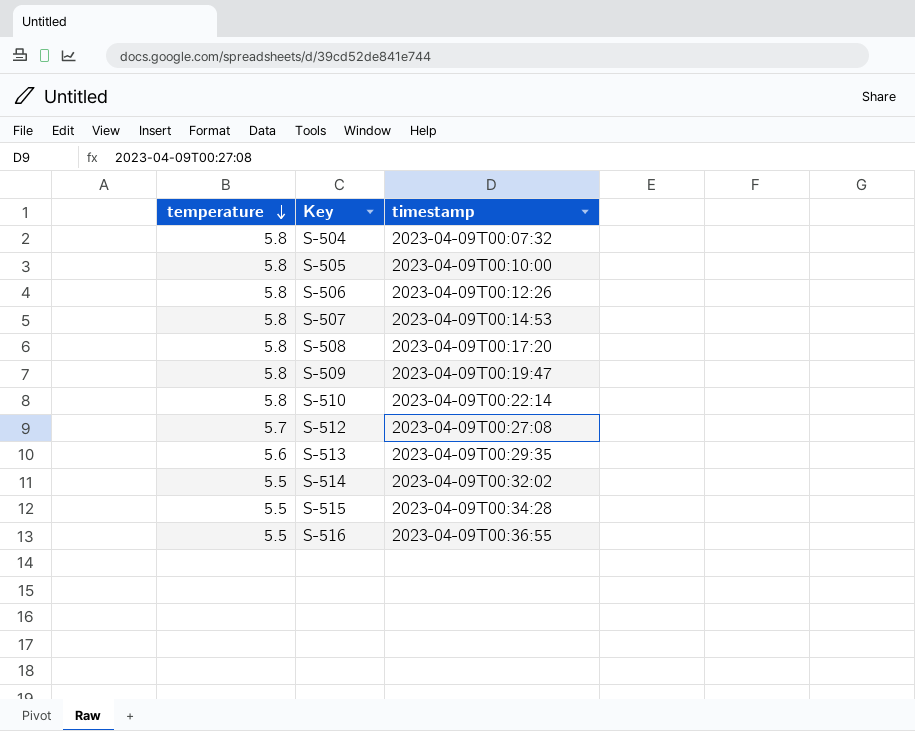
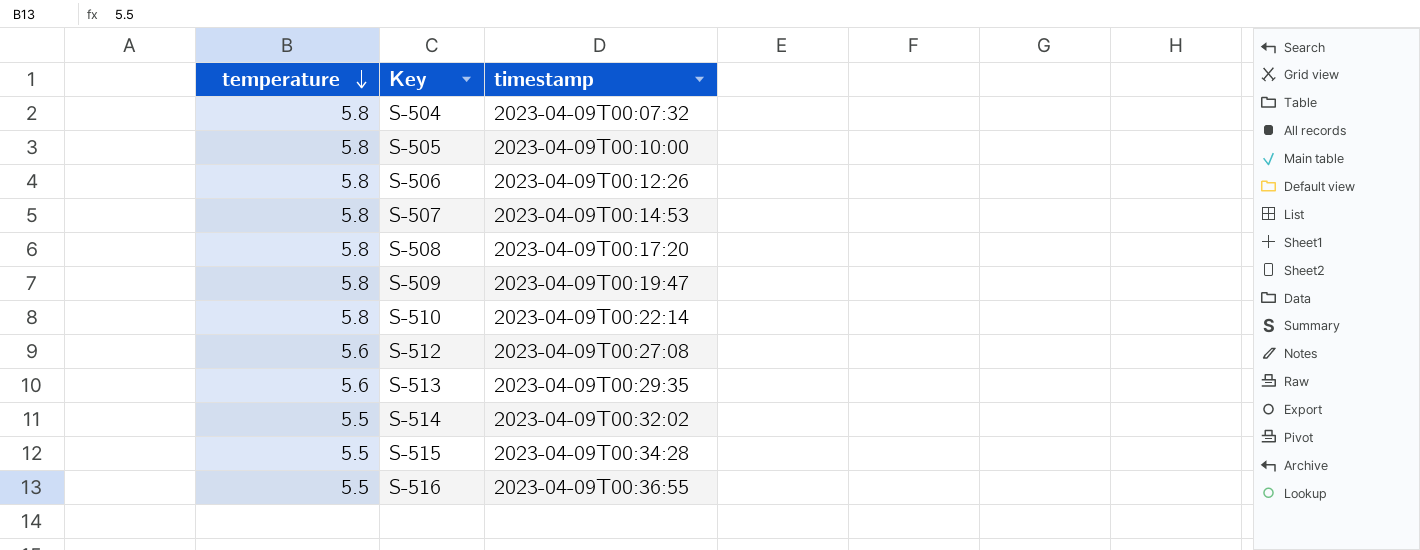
S-512 | temperature: 5.7 -> 5.6

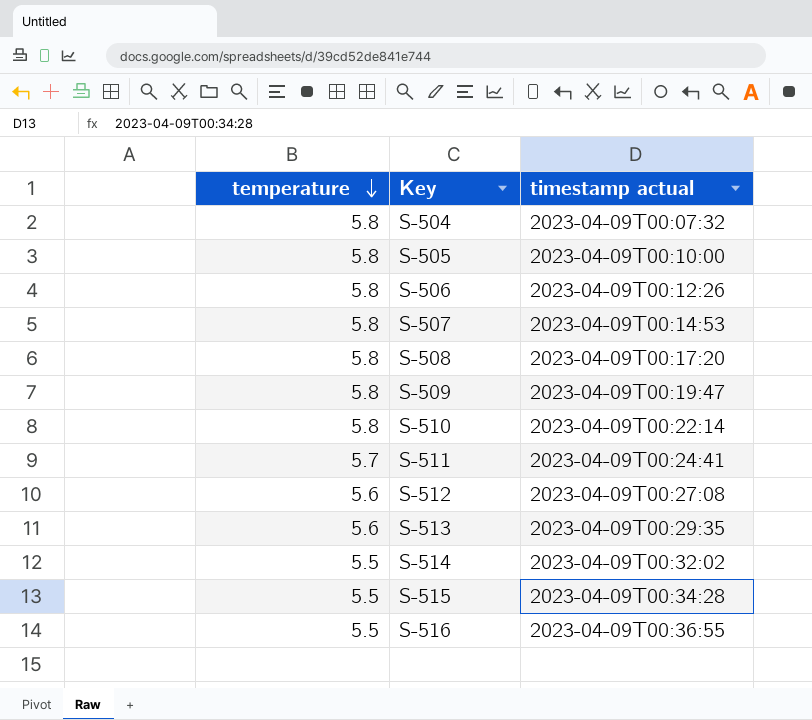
column name: timestamp -> timestamp actual
row S-511: none -> 5.7 | 2023-04-09T00:24:41

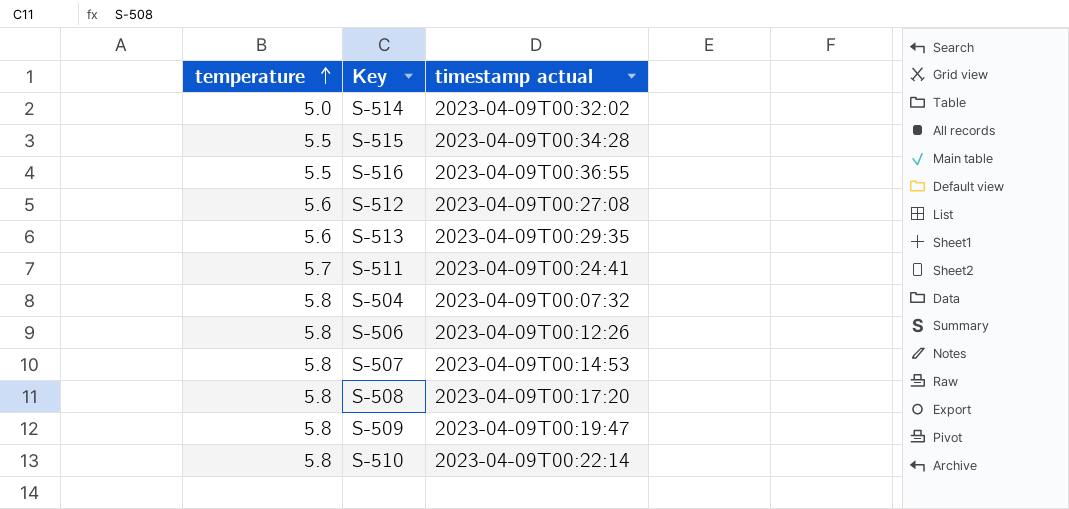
row order: temperature descending -> temperature ascending
row S-505: 5.8 | 2023-04-09T00:10:00 -> none
S-514 | temperature: 5.5 -> 5.0

